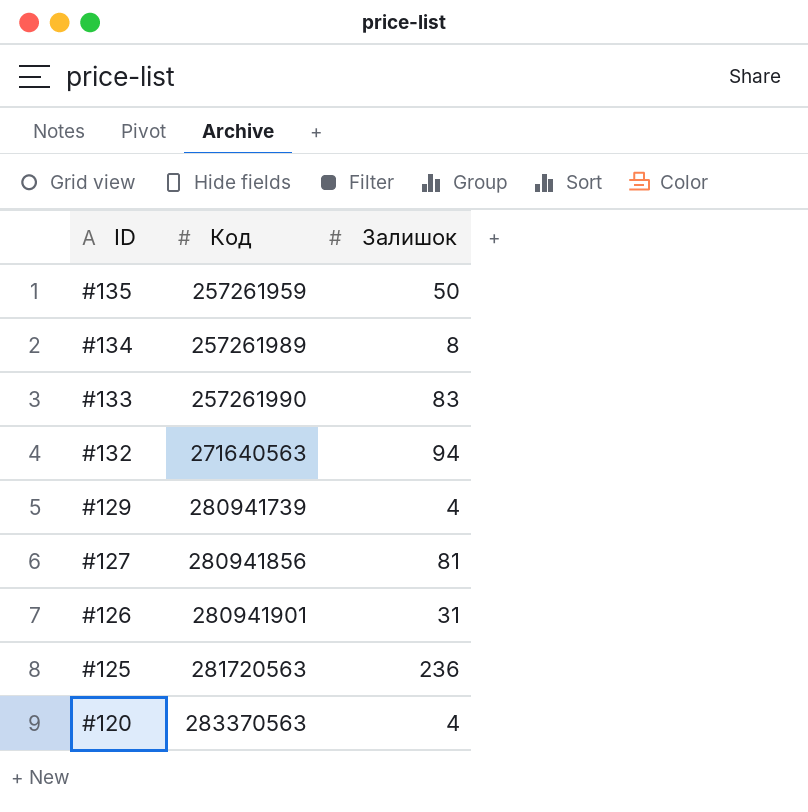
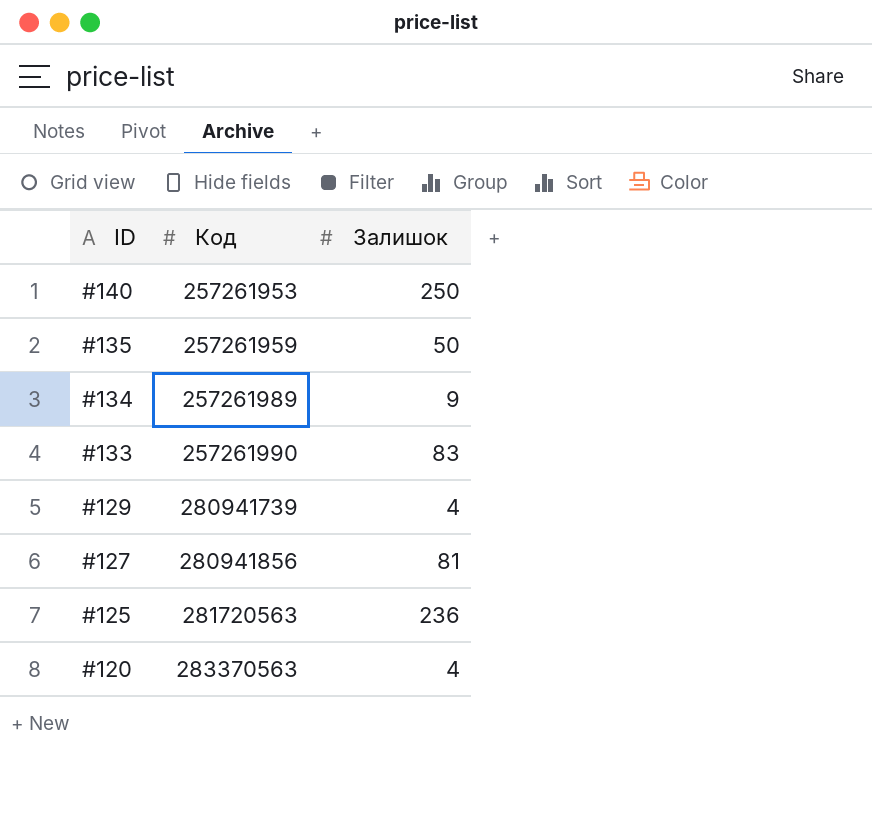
row #132: 271640563 | 94 -> none
row #126: 280941901 | 31 -> none
row #140: none -> 257261953 | 250
#134 | Залишок: 8 -> 9

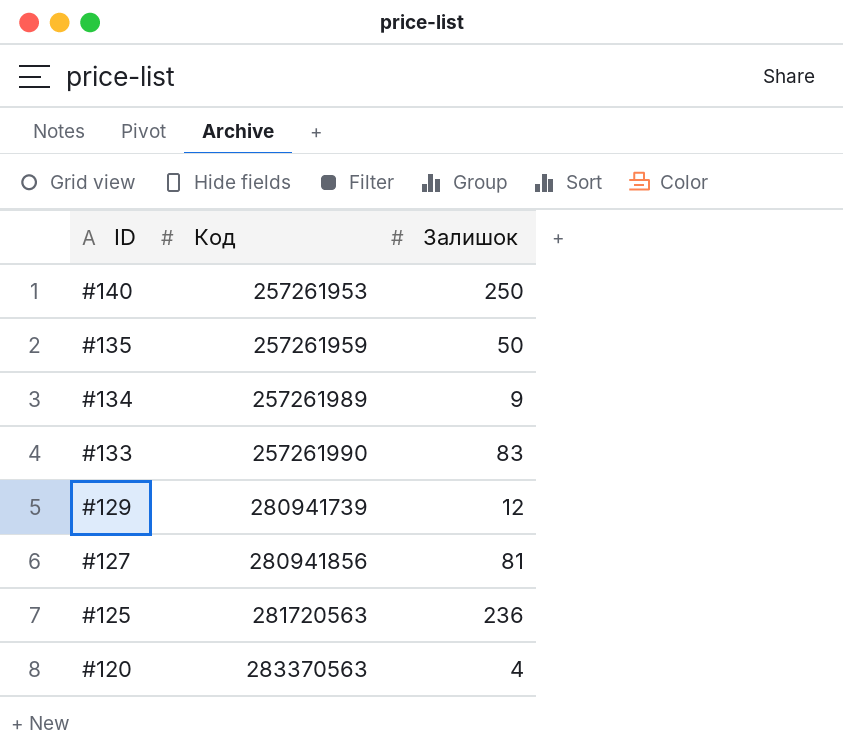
#129 | Залишок: 4 -> 12

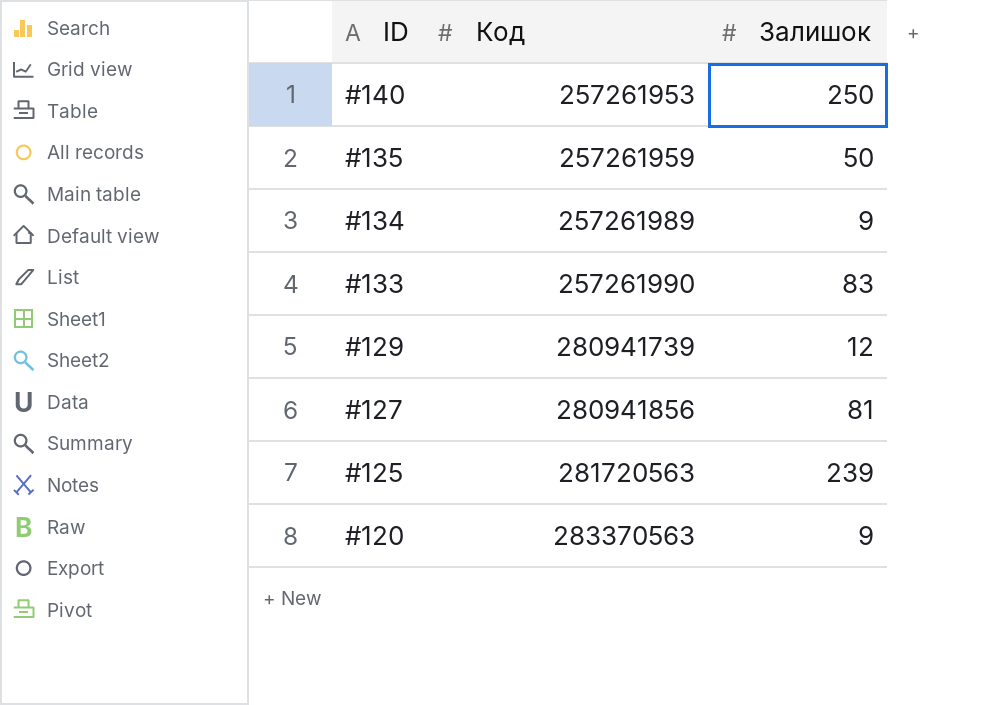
#125 | Залишок: 236 -> 239
#120 | Залишок: 4 -> 9

